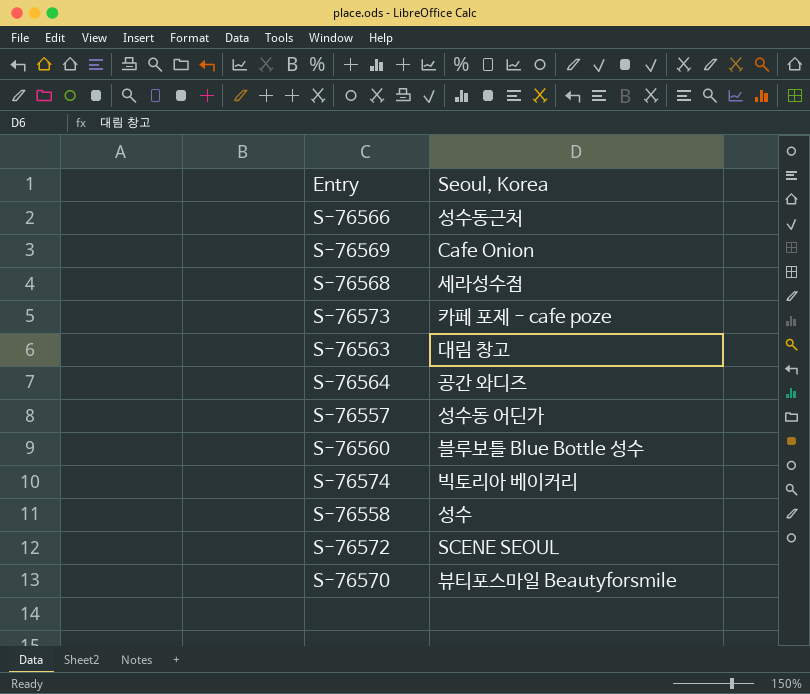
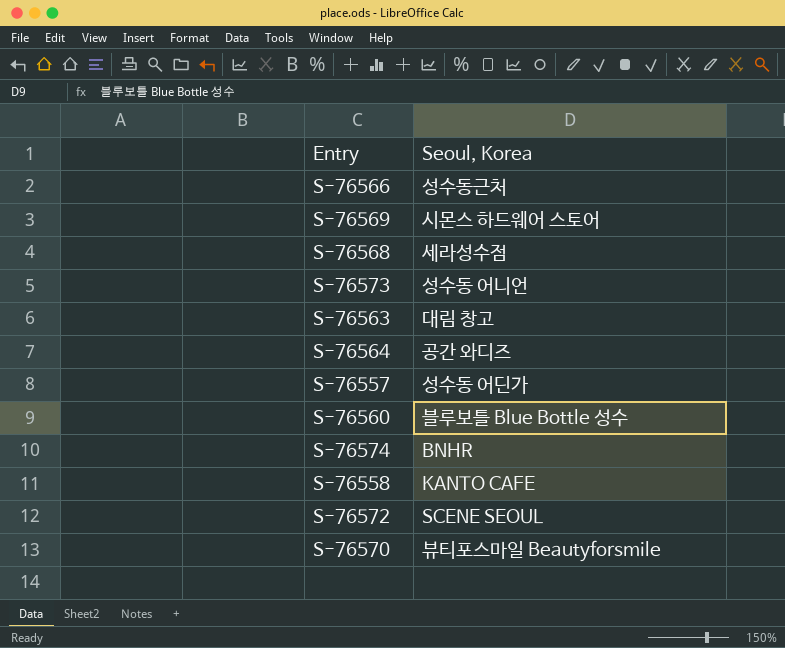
S-76569 | Seoul, Korea: Cafe Onion -> 시몬스 하드웨어 스토어
S-76573 | Seoul, Korea: 카페 포제 - cafe poze -> 성수동 어니언
S-76574 | Seoul, Korea: 빅토리아 베이커리 -> BNHR
S-76558 | Seoul, Korea: 성수 -> KANTO CAFE

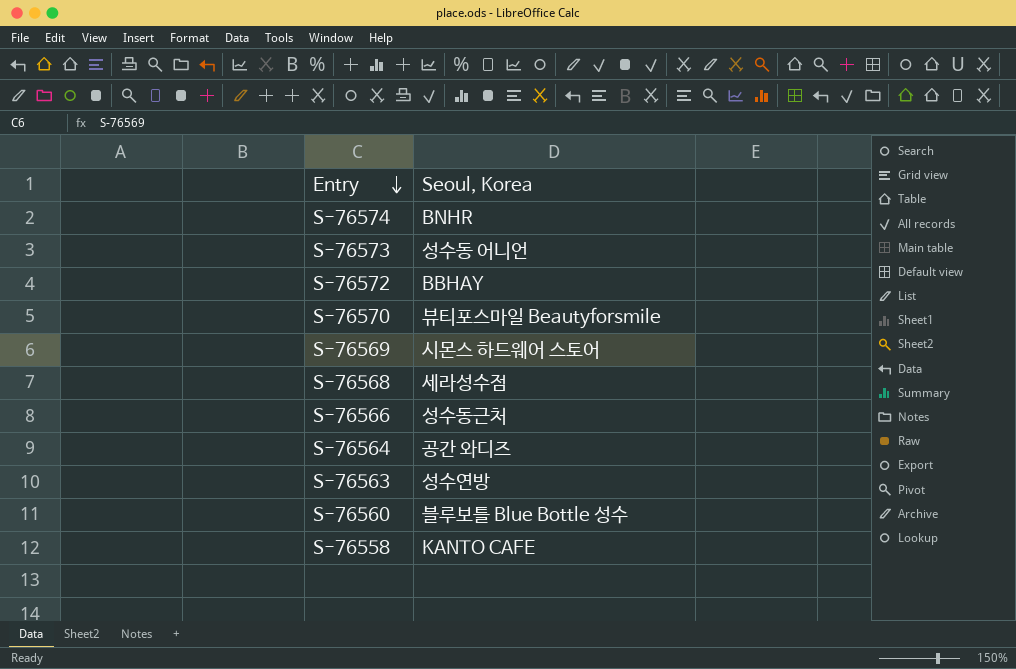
row order: none -> Entry descending
row S-76557: 성수동 어딘가 -> none
S-76572 | Seoul, Korea: SCENE SEOUL -> BBHAY
S-76563 | Seoul, Korea: 대림 창고 -> 성수연방

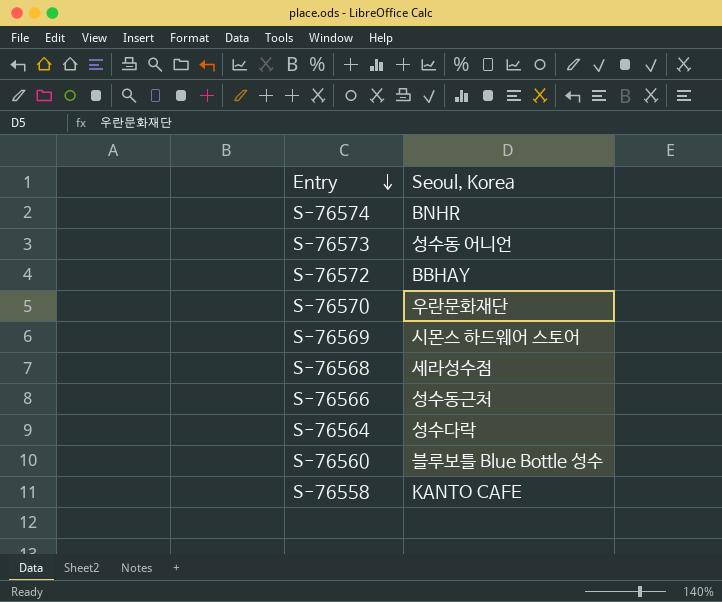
row S-76563: 성수연방 -> none
S-76570 | Seoul, Korea: 뷰티포스마일 Beautyforsmile -> 우란문화재단
S-76564 | Seoul, Korea: 공간 와디즈 -> 성수다락

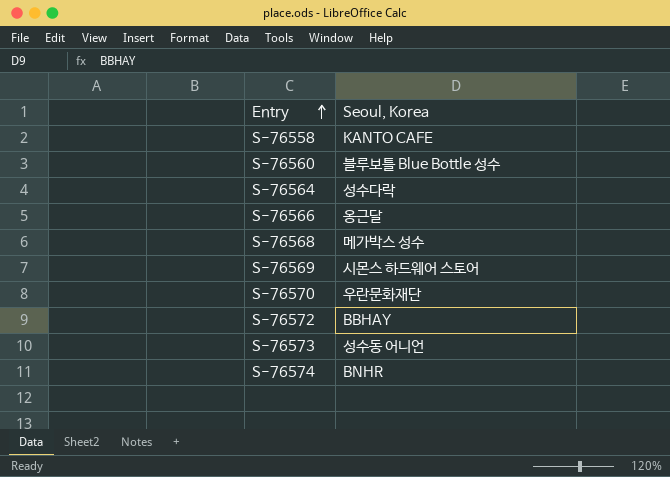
row order: Entry descending -> Entry ascending
S-76566 | Seoul, Korea: 성수동근처 -> 옹근달
S-76568 | Seoul, Korea: 세라성수점 -> 메가박스 성수

